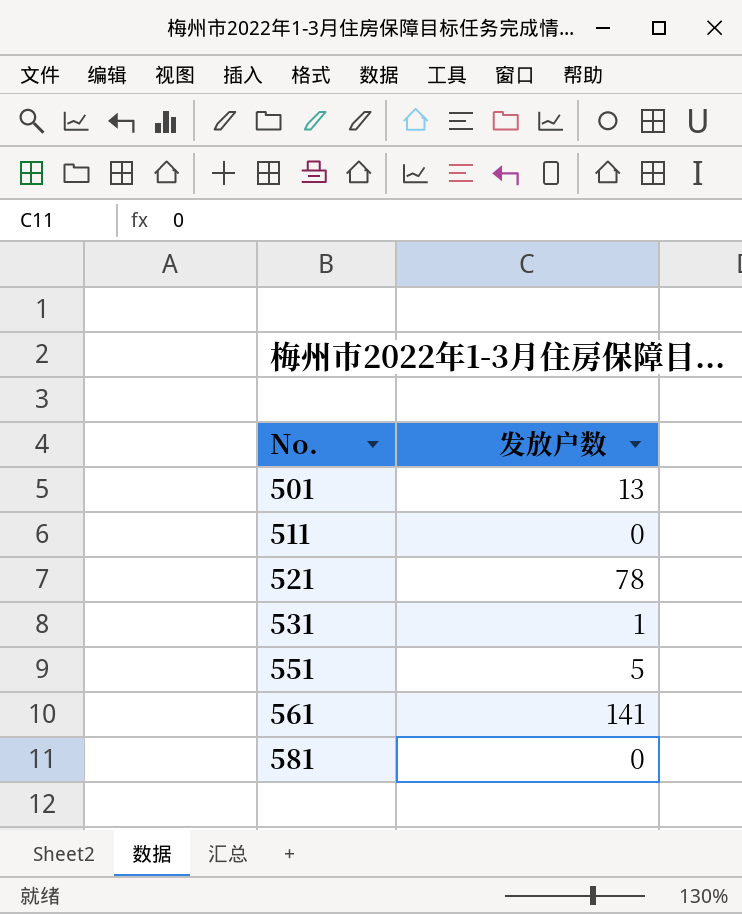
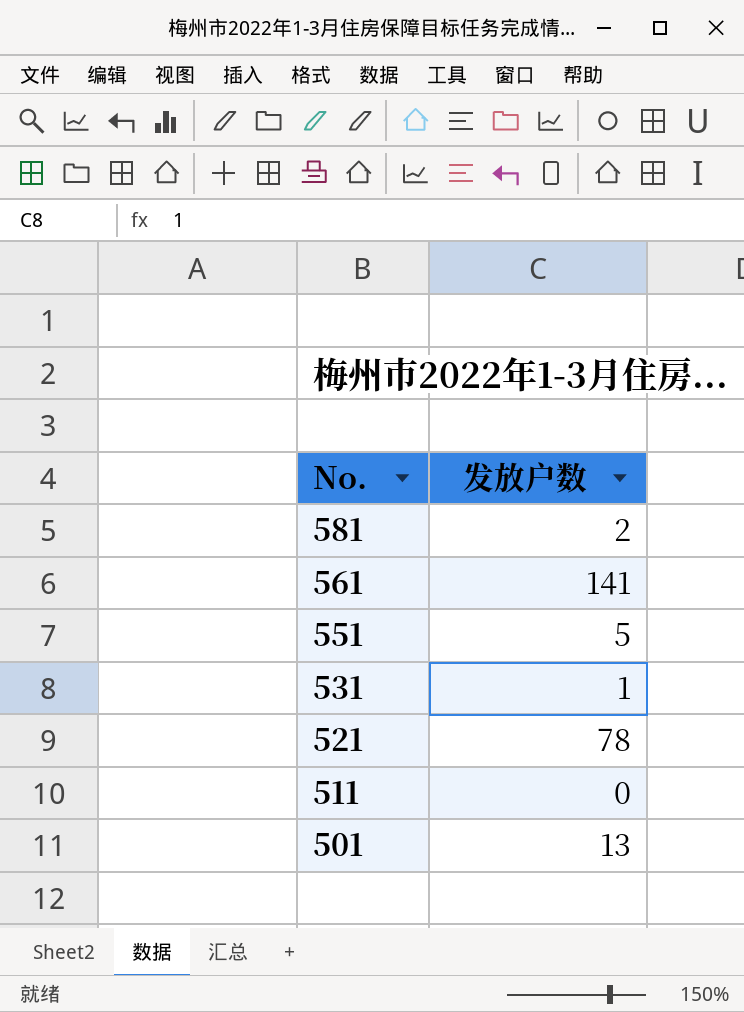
row order: No. ascending -> No. descending
581 | 发放户数: 0 -> 2

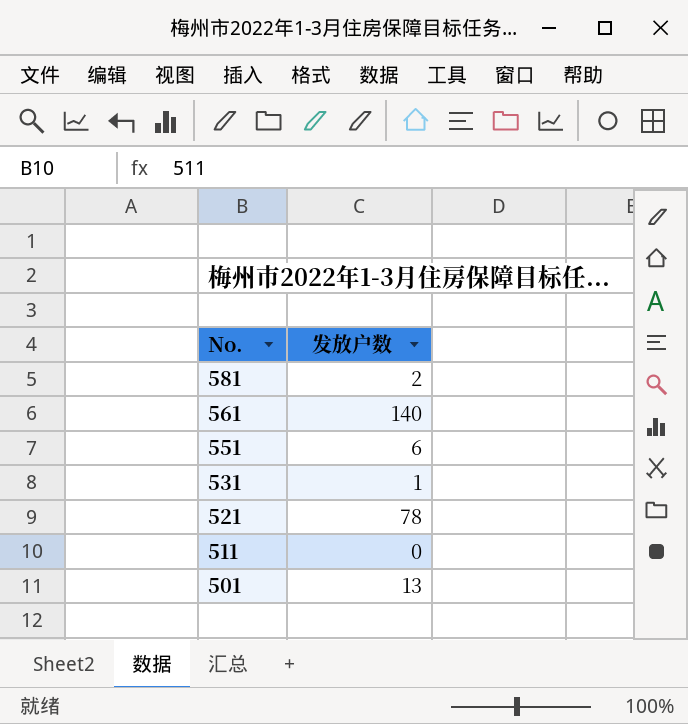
561 | 发放户数: 141 -> 140
551 | 发放户数: 5 -> 6

